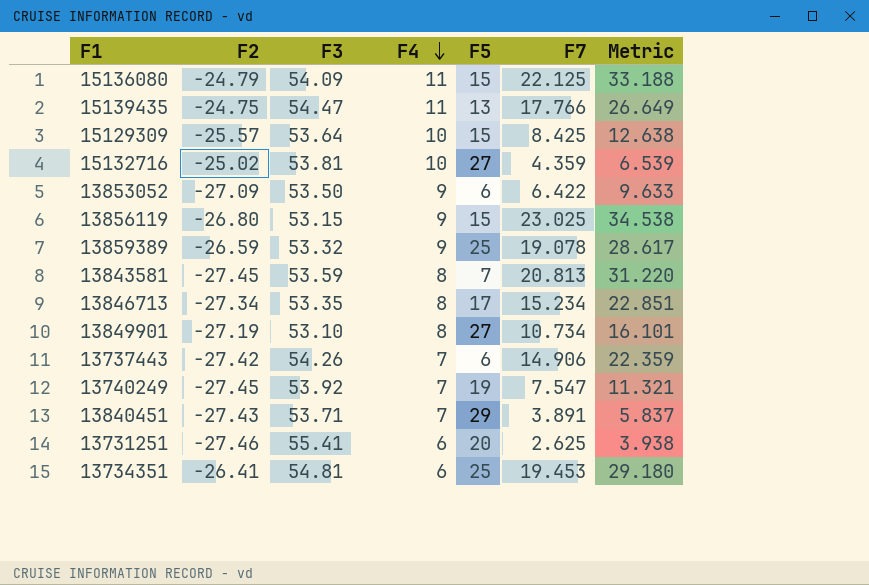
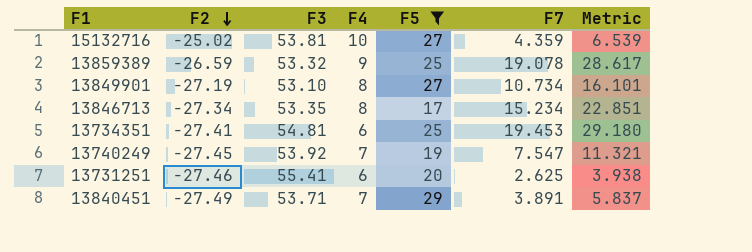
filter: none -> F5 >= 17
row order: F4 descending -> F2 descending
13734351 | F2: -26.41 -> -27.41
13840451 | F2: -27.43 -> -27.49

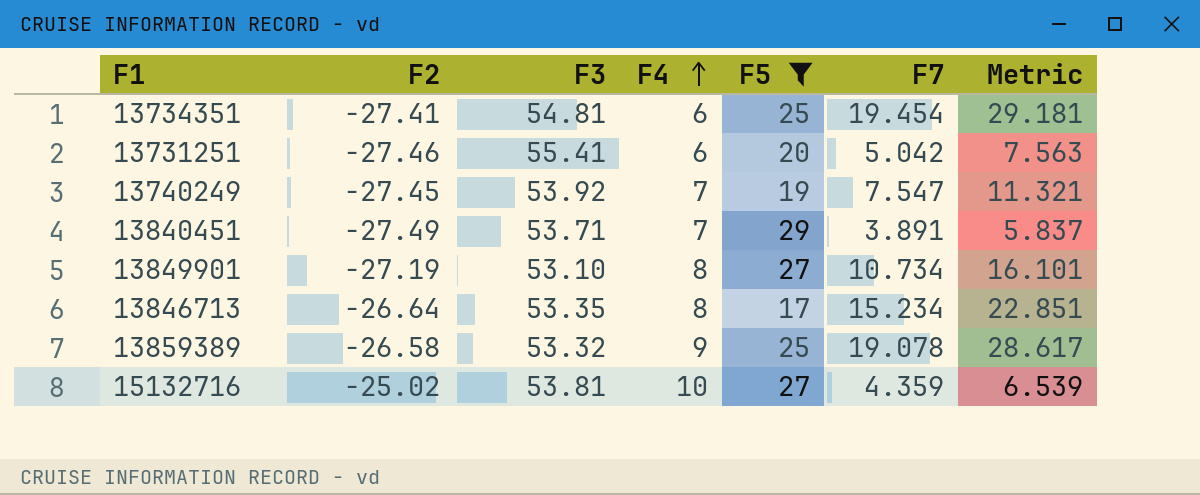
row order: F2 descending -> F4 ascending
13734351 | F7: 19.453 -> 19.454
13734351 | Metric: 29.180 -> 29.181
13731251 | F7: 2.625 -> 5.042
13731251 | Metric: 3.938 -> 7.563
13846713 | F2: -27.34 -> -26.64
13859389 | F2: -26.59 -> -26.58

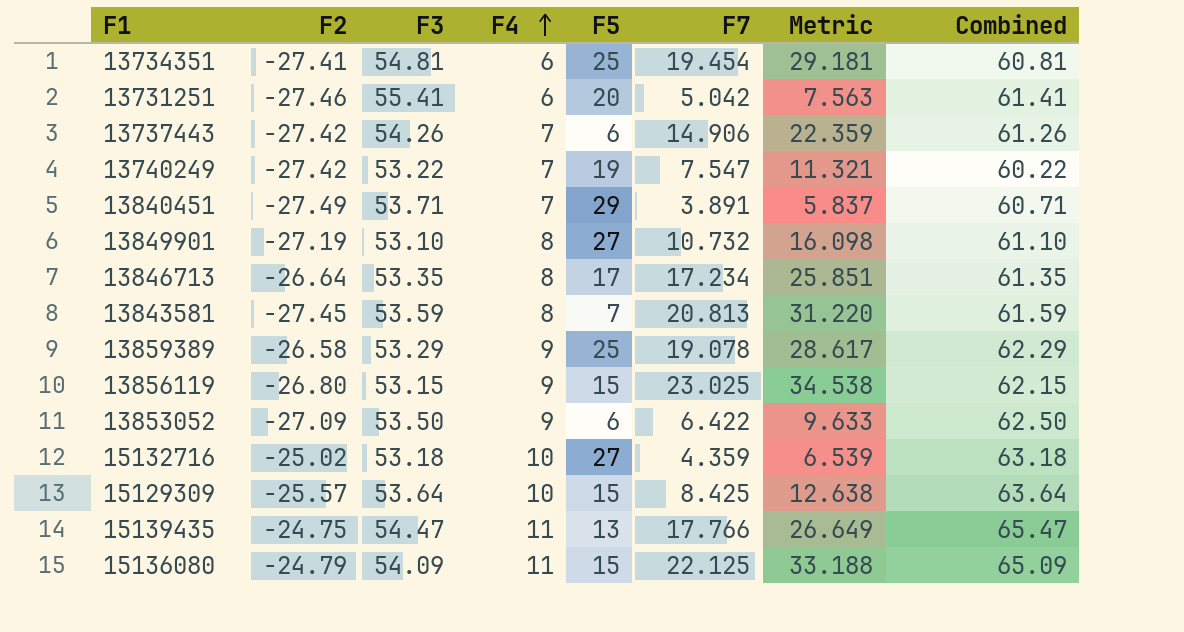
filter: F5 >= 17 -> none
column Combined | formula: none -> [F3] + [F4]
13740249 | F2: -27.45 -> -27.42
13740249 | F3: 53.92 -> 53.22
13849901 | F7: 10.734 -> 10.732
13849901 | Metric: 16.101 -> 16.098
13846713 | F7: 15.234 -> 17.234
13846713 | Metric: 22.851 -> 25.851
13859389 | F3: 53.32 -> 53.29
15132716 | F3: 53.81 -> 53.18

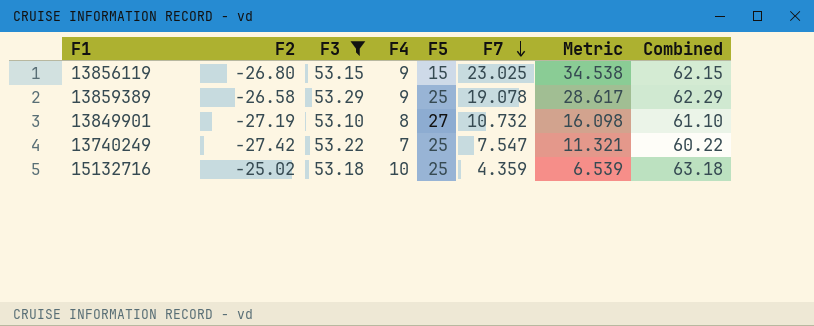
filter: none -> F3 <= 53.29
row order: F4 ascending -> F7 descending
13740249 | F5: 19 -> 25
15132716 | F5: 27 -> 25

